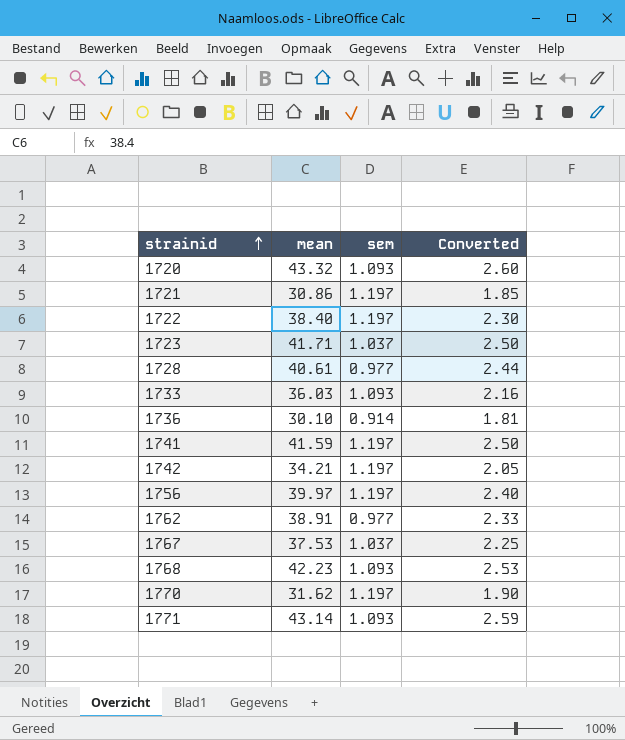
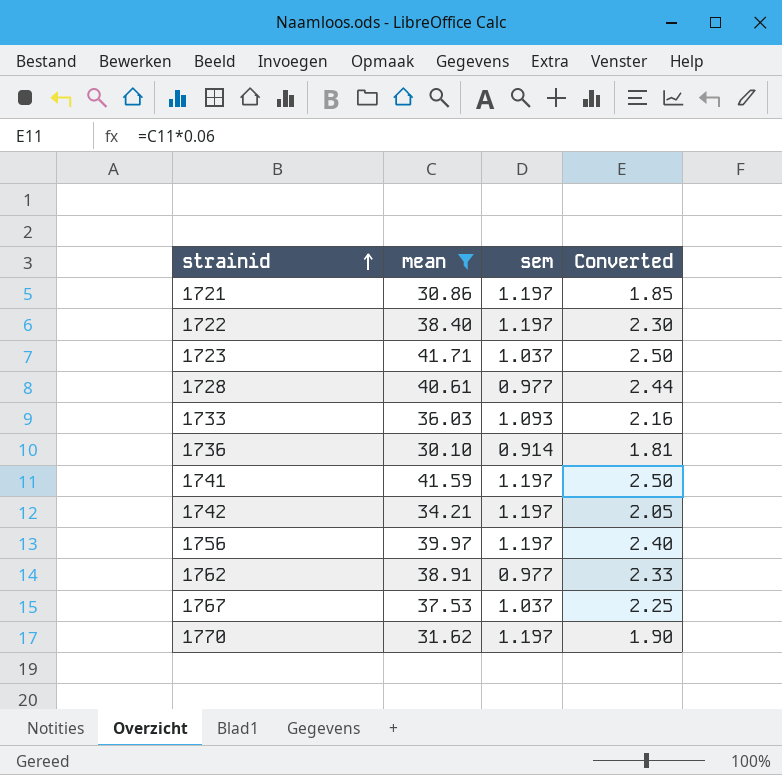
filter: none -> mean <= 41.71

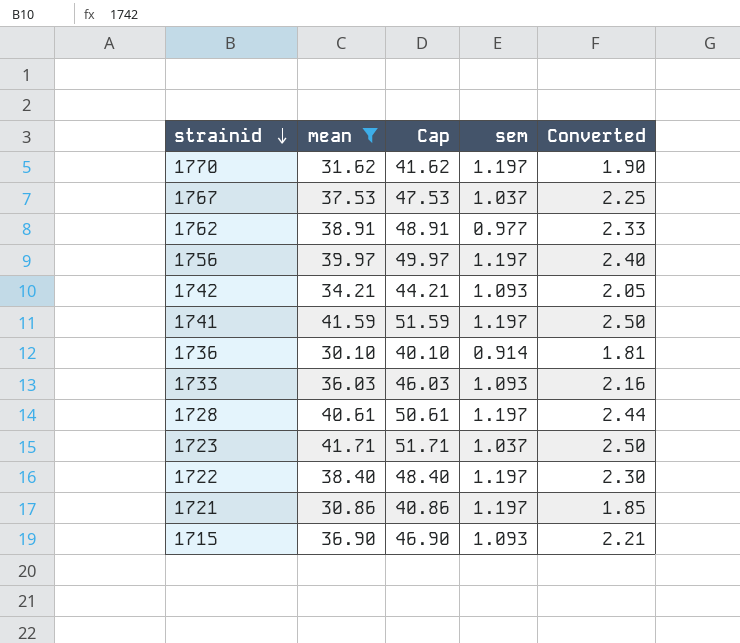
row order: strainid ascending -> strainid descending
column Cap | formula: none -> [mean] + 10
1742 | sem: 1.197 -> 1.093
1728 | sem: 0.977 -> 1.197
row 1715: none -> 36.90 | 46.90 | 1.093 | 2.21

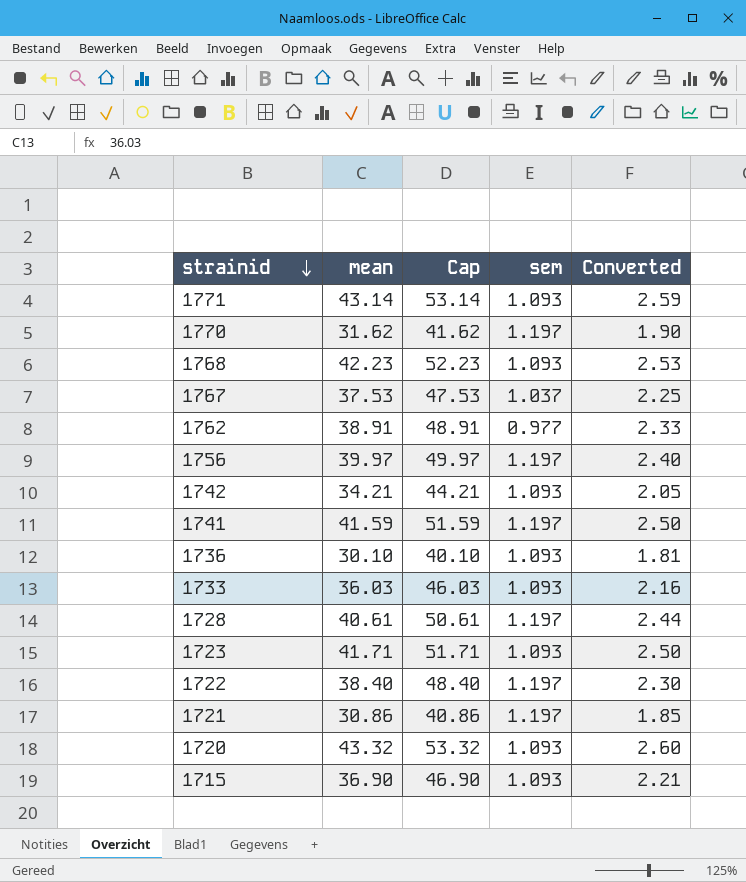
filter: mean <= 41.71 -> none
1736 | sem: 0.914 -> 1.093
1723 | sem: 1.037 -> 1.093

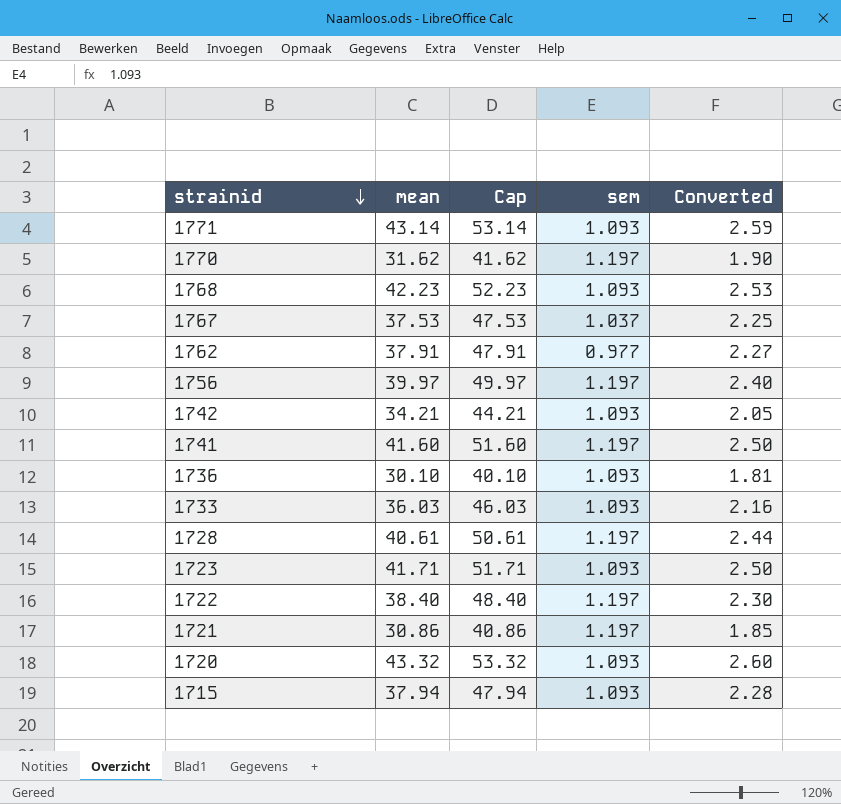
1762 | mean: 38.91 -> 37.91
1762 | Cap: 48.91 -> 47.91
1762 | Converted: 2.33 -> 2.27
1741 | mean: 41.59 -> 41.60
1741 | Cap: 51.59 -> 51.60
1715 | mean: 36.90 -> 37.94
1715 | Cap: 46.90 -> 47.94
1715 | Converted: 2.21 -> 2.28

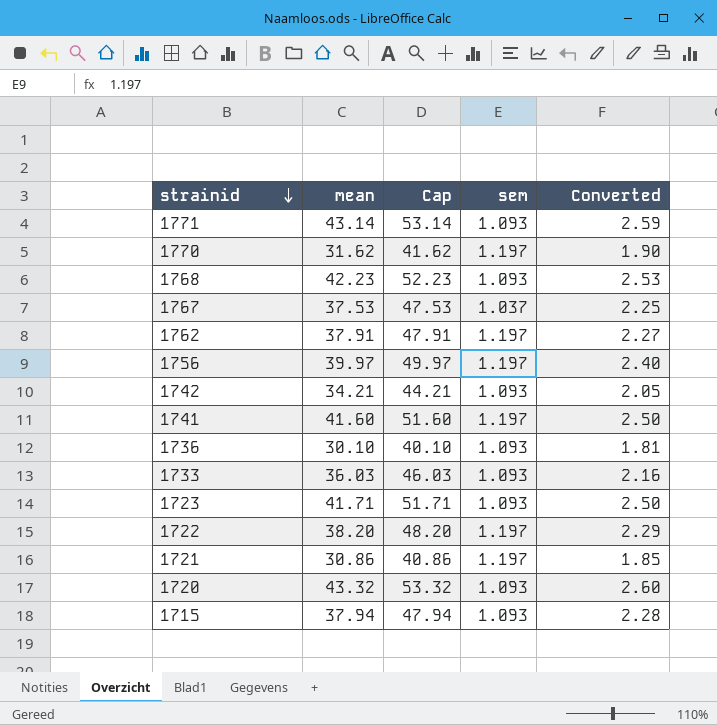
row 1728: 40.61 | 50.61 | 1.197 | 2.44 -> none
1762 | sem: 0.977 -> 1.197
1722 | mean: 38.40 -> 38.20
1722 | Cap: 48.40 -> 48.20
1722 | Converted: 2.30 -> 2.29

